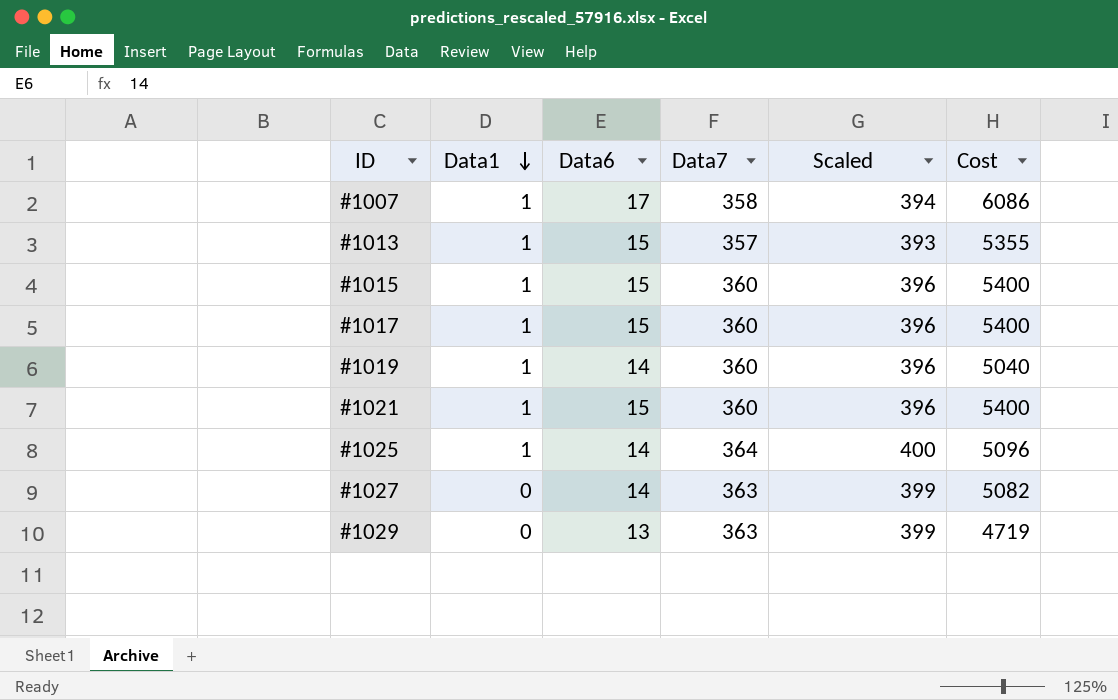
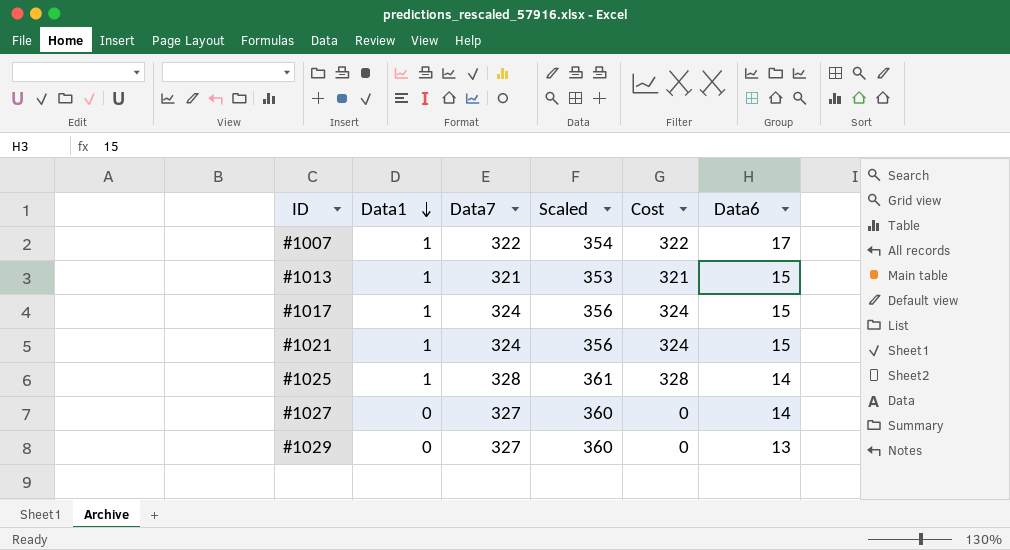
column Cost | formula: [Data6] * [Data7] -> [Data1] * [Data7]
column Data6 | position: 3 -> 6
row #1015: 1 | 15 | 360 | 396 | 5400 -> none
row #1019: 1 | 14 | 360 | 396 | 5040 -> none
#1007 | Data7: 358 -> 322
#1007 | Scaled: 394 -> 354
#1013 | Data7: 357 -> 321
#1013 | Scaled: 393 -> 353
#1017 | Data7: 360 -> 324
#1017 | Scaled: 396 -> 356
#1021 | Data7: 360 -> 324
#1021 | Scaled: 396 -> 356
#1025 | Data7: 364 -> 328
#1025 | Scaled: 400 -> 361
#1027 | Data7: 363 -> 327
#1027 | Scaled: 399 -> 360
#1029 | Data7: 363 -> 327
#1029 | Scaled: 399 -> 360

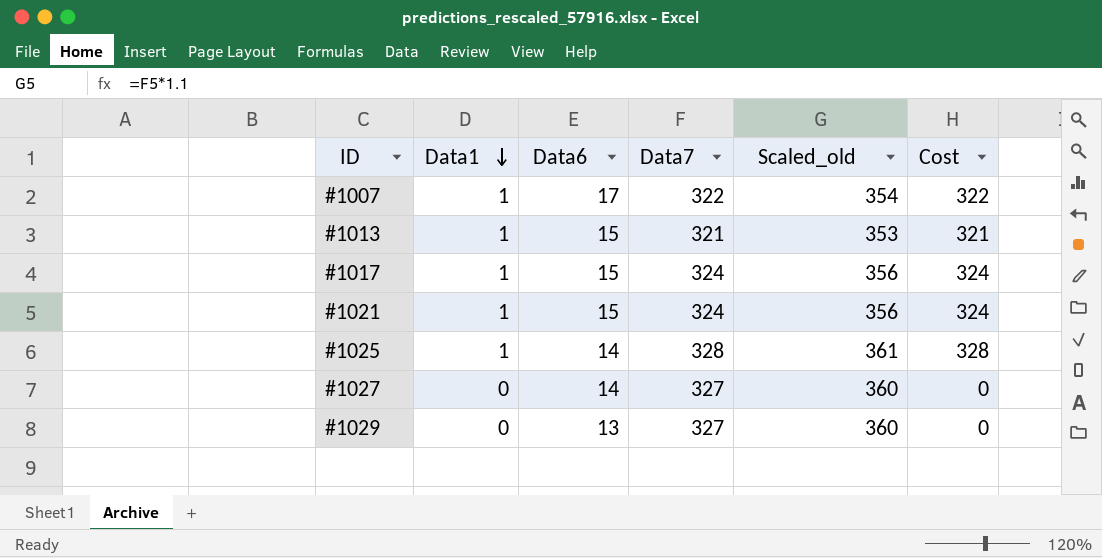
column Data6 | position: 6 -> 3
column name: Scaled -> Scaled_old

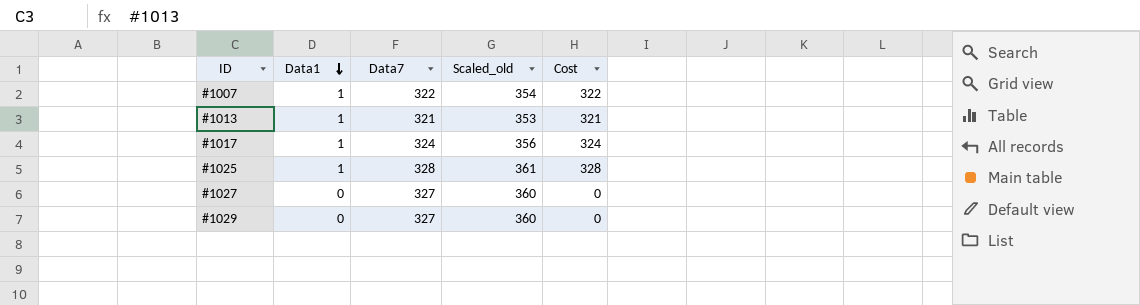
column Data6 | position: 3 -> none
row #1021: 1 | 15 | 324 | 356 | 324 -> none

